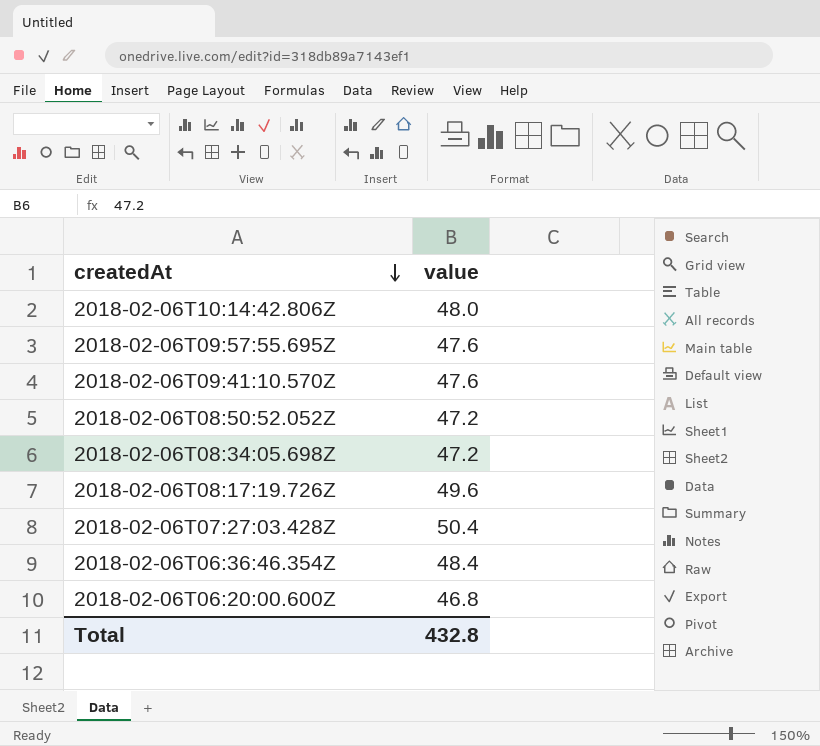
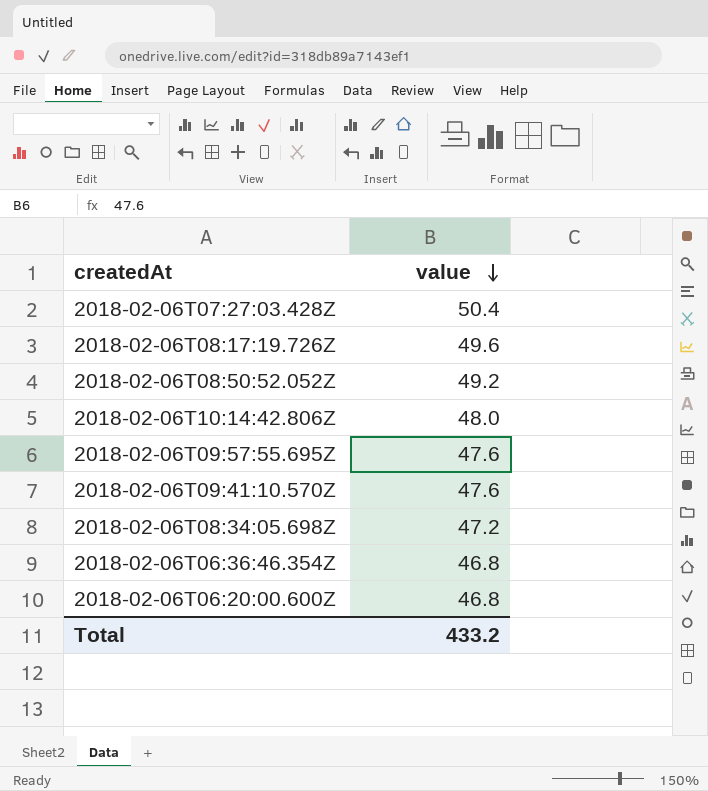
row order: createdAt descending -> value descending
2018-02-06T08:50:52.052Z | value: 47.2 -> 49.2
2018-02-06T06:36:46.354Z | value: 48.4 -> 46.8
Total | value: 432.8 -> 433.2

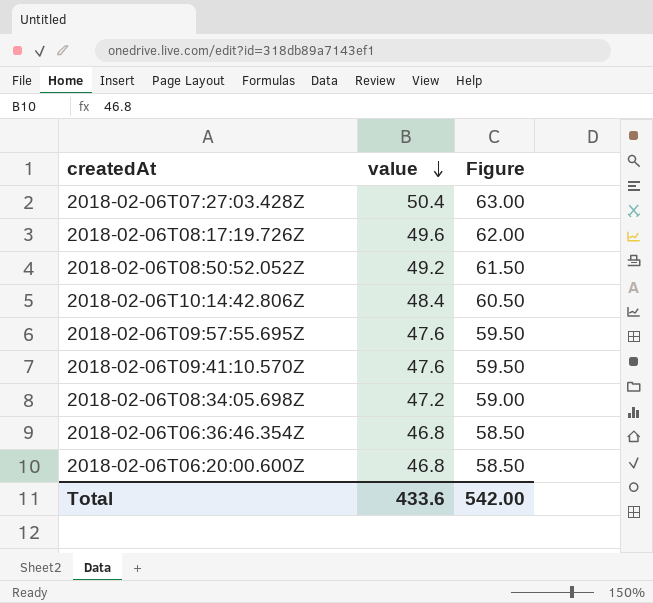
column Figure | formula: none -> [value] * 1.25
2018-02-06T10:14:42.806Z | value: 48.0 -> 48.4
Total | value: 433.2 -> 433.6

